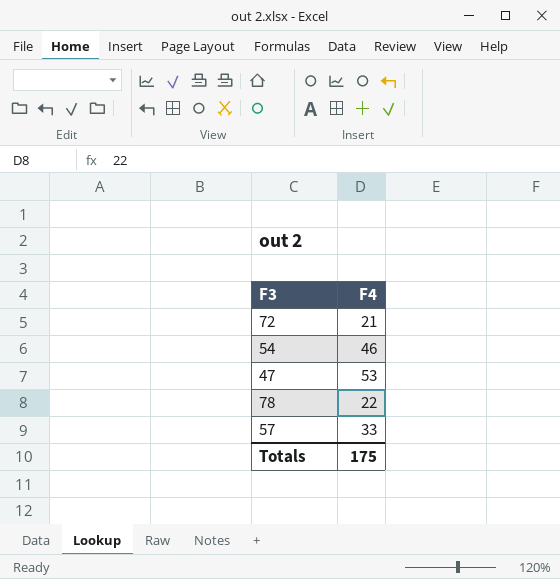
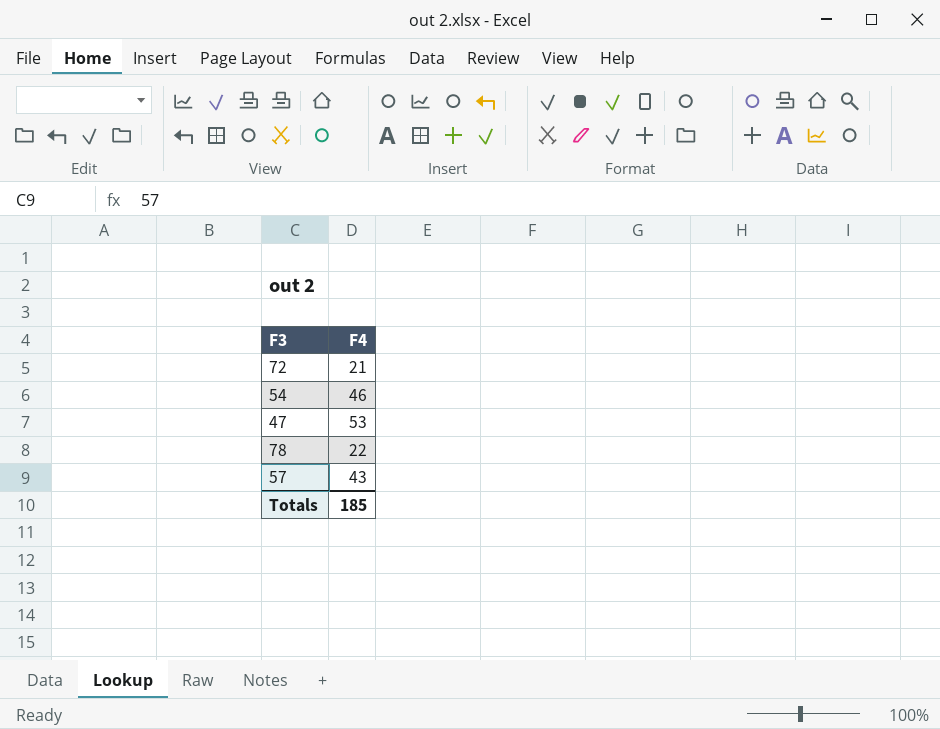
57 | F4: 33 -> 43
Totals | F4: 175 -> 185

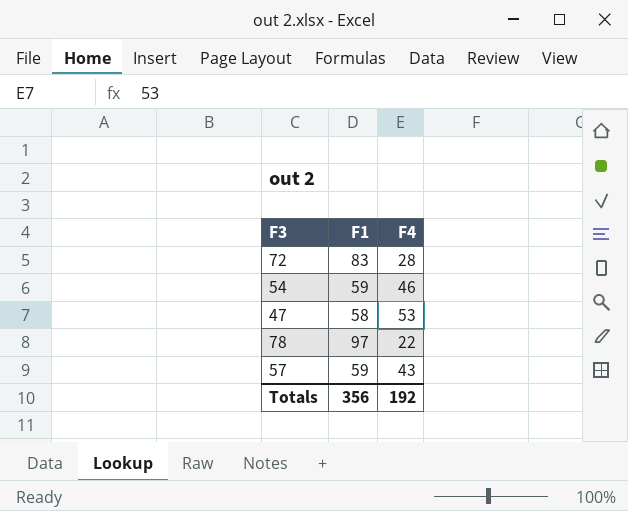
column F1 | position: none -> 2
72 | F4: 21 -> 28
Totals | F4: 185 -> 192

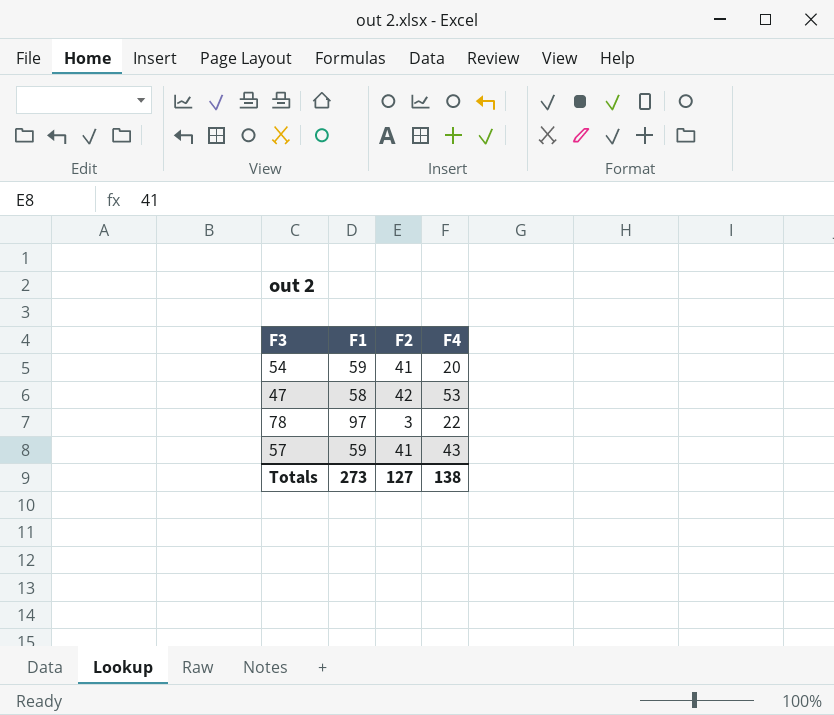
column F2 | position: none -> 3
row 72: 83 | 28 -> none
54 | F4: 46 -> 20
Totals | F1: 356 -> 273
Totals | F4: 192 -> 138

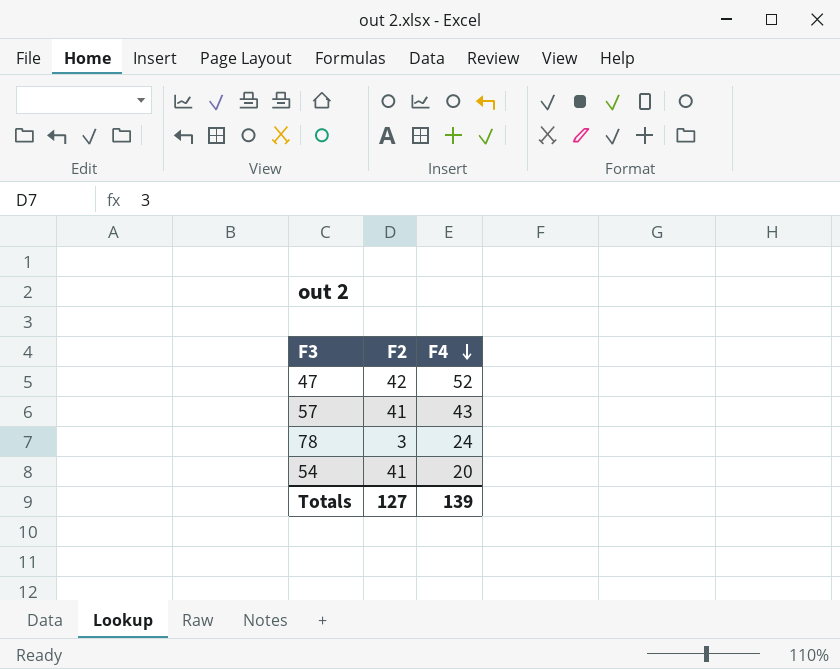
row order: none -> F4 descending
column F1 | position: 2 -> none
47 | F4: 53 -> 52
78 | F4: 22 -> 24
Totals | F4: 138 -> 139

